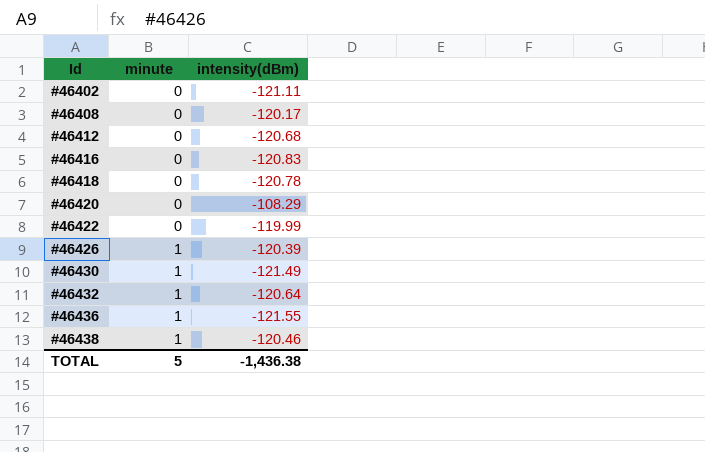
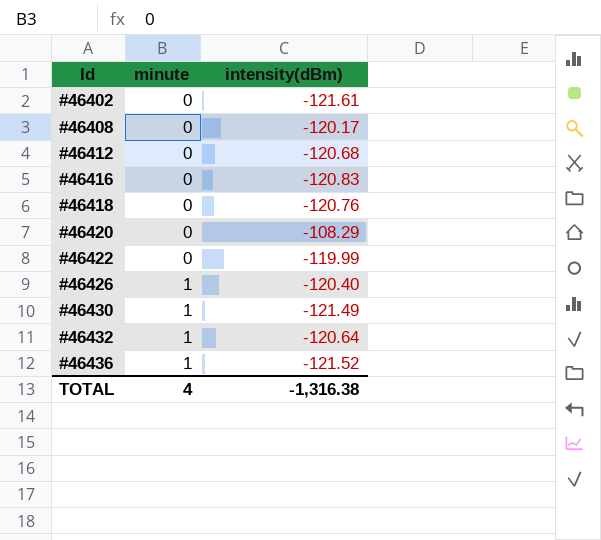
row #46438: 1 | -120.46 -> none
#46402 | intensity(dBm): -121.11 -> -121.61
#46418 | intensity(dBm): -120.78 -> -120.76
#46426 | intensity(dBm): -120.39 -> -120.40
#46436 | intensity(dBm): -121.55 -> -121.52
TOTAL | minute: 5 -> 4
TOTAL | intensity(dBm): -1,436.38 -> -1,316.38

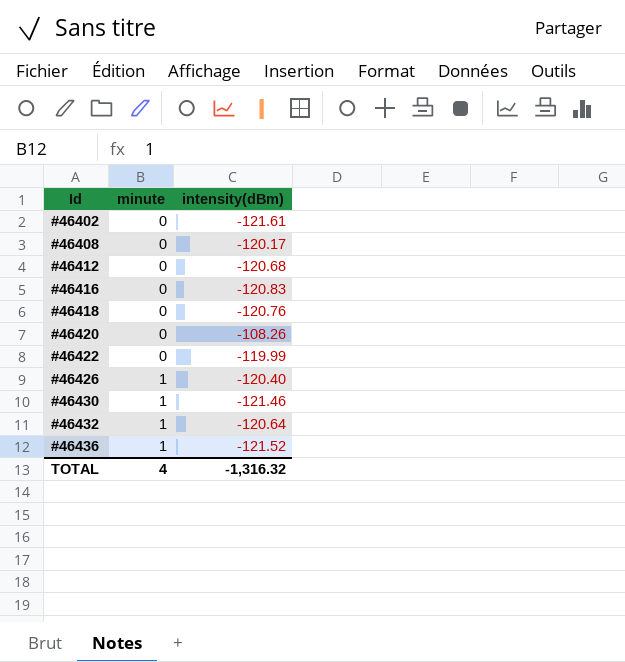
#46420 | intensity(dBm): -108.29 -> -108.26
#46430 | intensity(dBm): -121.49 -> -121.46
TOTAL | intensity(dBm): -1,316.38 -> -1,316.32

